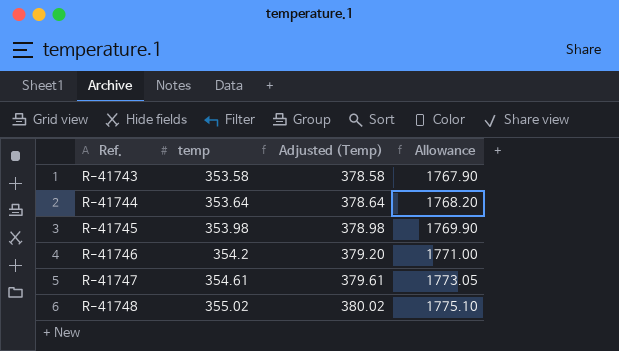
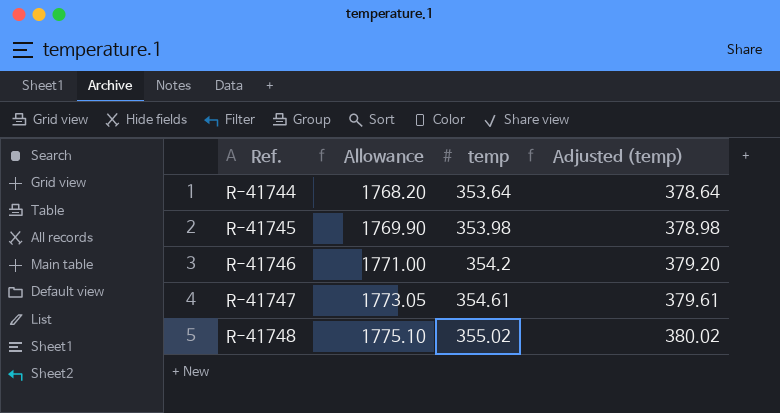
column Allowance | position: 4 -> 2
column name: Adjusted (Temp) -> Adjusted (temp)
row R-41743: 353.58 | 378.58 | 1767.90 -> none

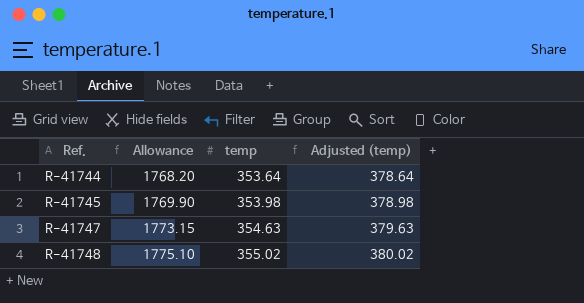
row R-41746: 1771.00 | 354.2 | 379.20 -> none
R-41747 | Allowance: 1773.05 -> 1773.15
R-41747 | temp: 354.61 -> 354.63
R-41747 | Adjusted (temp): 379.61 -> 379.63

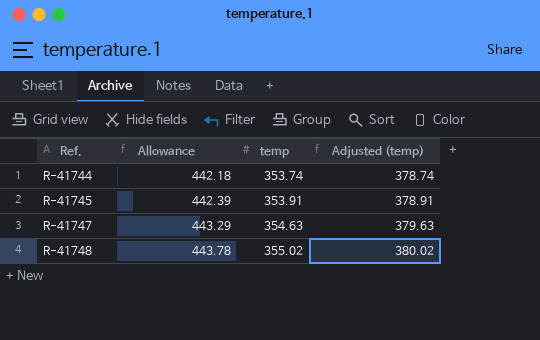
column Allowance | formula: [temp] * 5 -> [temp] * 1.25
R-41744 | temp: 353.64 -> 353.74
R-41744 | Adjusted (temp): 378.64 -> 378.74
R-41745 | temp: 353.98 -> 353.91
R-41745 | Adjusted (temp): 378.98 -> 378.91

